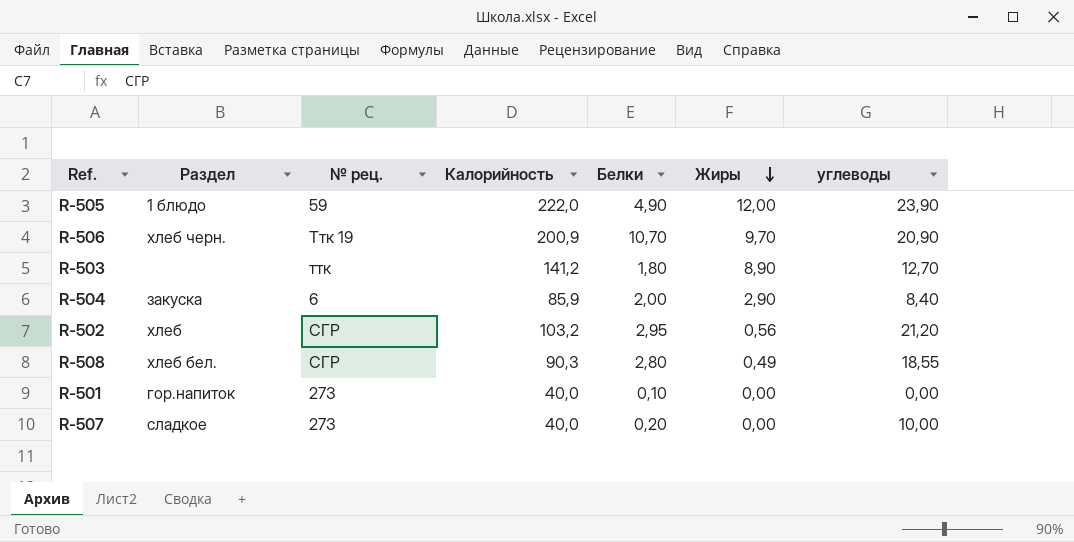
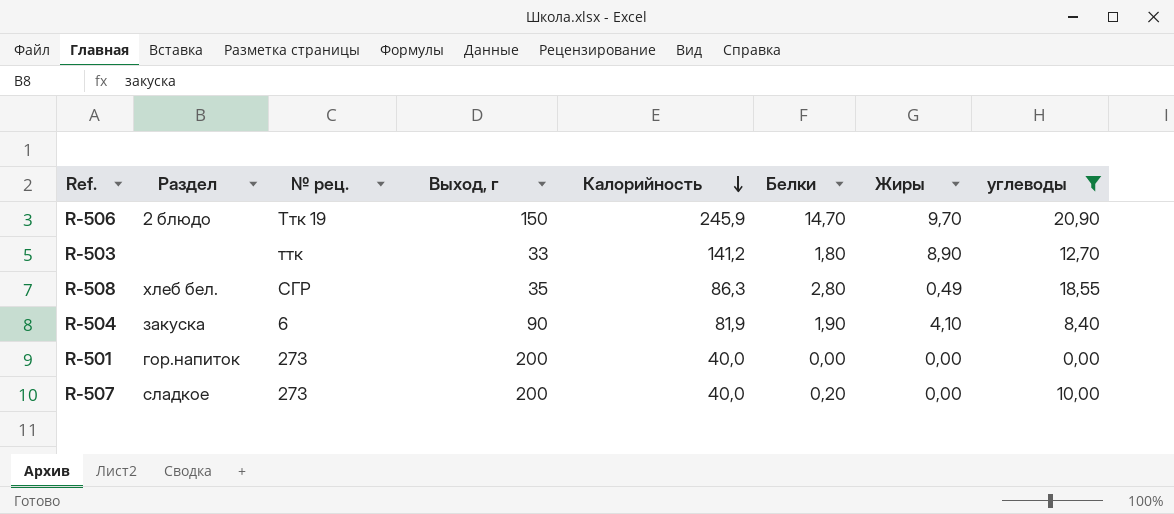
filter: none -> углеводы <= 20,90
row order: Жиры descending -> Калорийность descending
column Выход, г | position: none -> 4
R-506 | Раздел: хлеб черн. -> 2 блюдо
R-506 | Калорийность: 200,9 -> 245,9
R-506 | Белки: 10,70 -> 14,70
R-508 | Калорийность: 90,3 -> 86,3
R-504 | Калорийность: 85,9 -> 81,9
R-504 | Белки: 2,00 -> 1,90
R-504 | Жиры: 2,90 -> 4,10
R-501 | Белки: 0,10 -> 0,00

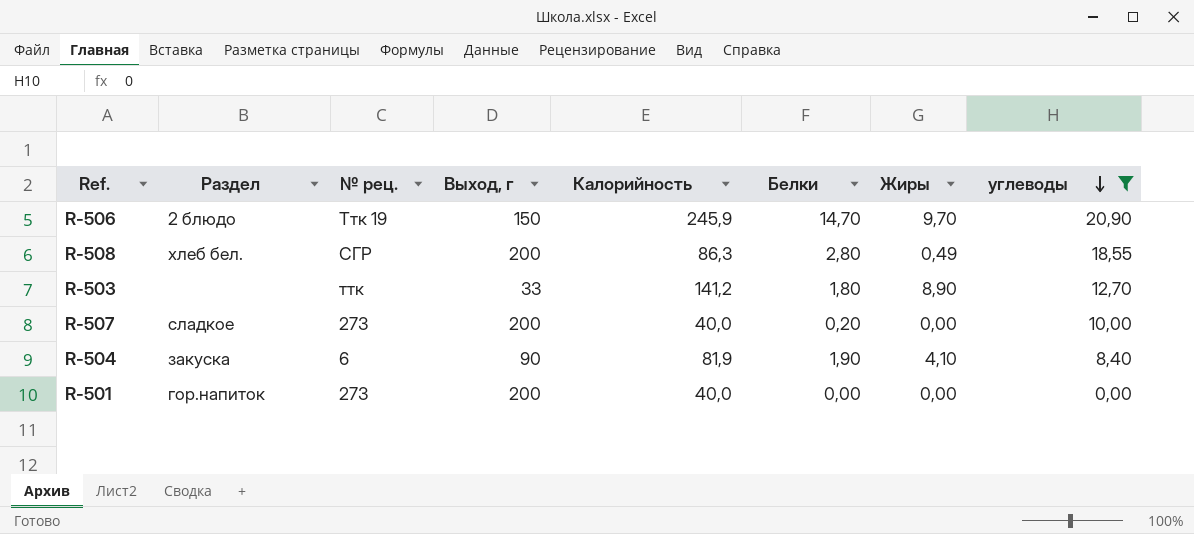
row order: Калорийность descending -> углеводы descending
R-508 | Выход, г: 35 -> 200

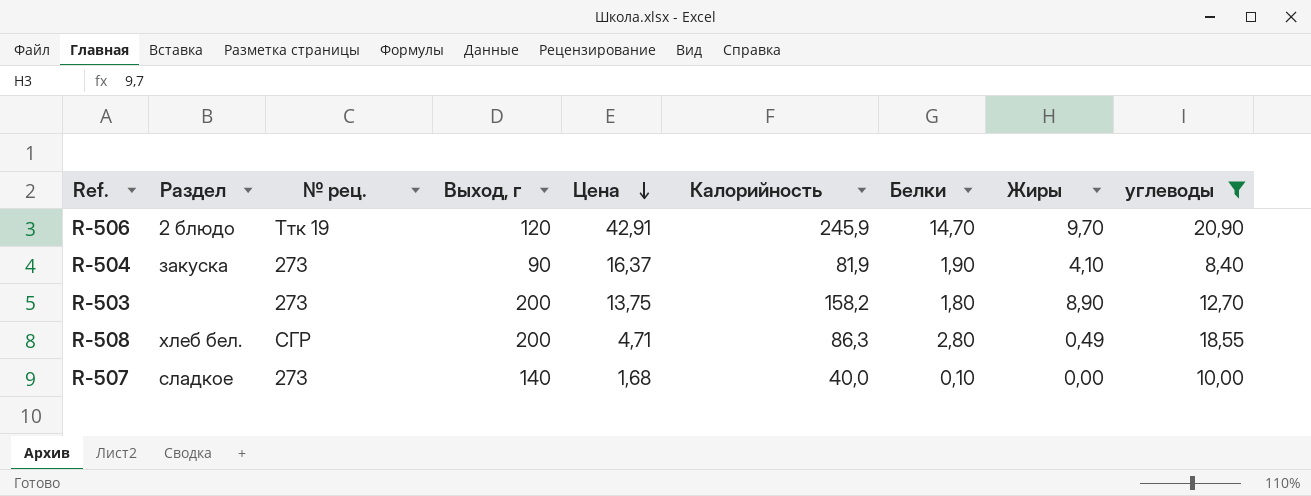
row order: углеводы descending -> Цена descending
column Цена | position: none -> 5
row R-501: гор.напиток | 273 | 200 | 40,0 | 0,00 | 0,00 | 0,00 -> none
R-506 | Выход, г: 150 -> 120
R-504 | № рец.: 6 -> 273
R-503 | № рец.: ттк -> 273
R-503 | Выход, г: 33 -> 200
R-503 | Калорийность: 141,2 -> 158,2
R-507 | Выход, г: 200 -> 140
R-507 | Белки: 0,20 -> 0,10

